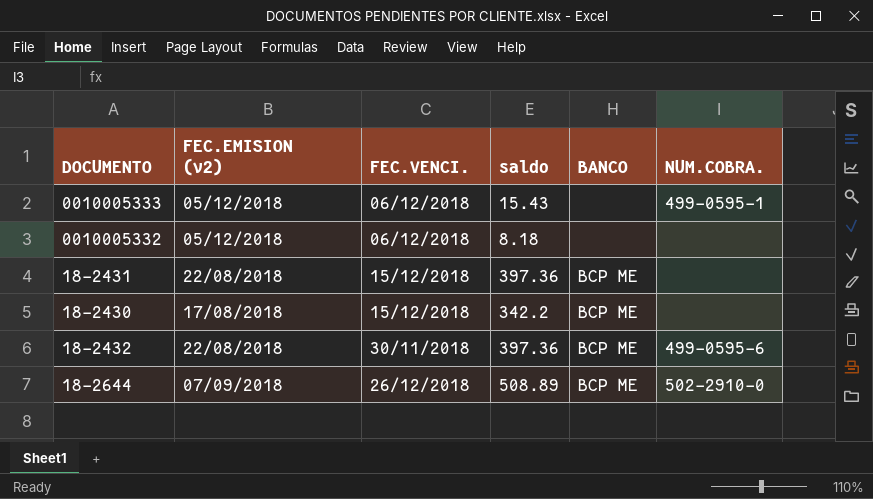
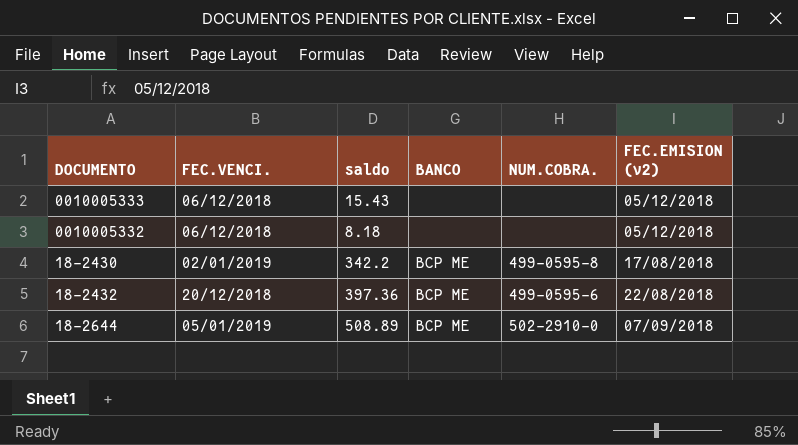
column FEC.EMISION (v2) | position: 2 -> 6
row 18-2431: 22/08/2018 | 15/12/2018 | 397.36 | BCP ME | none -> none
0010005333 | NUM.COBRA.: 499-0595-1 -> none
18-2430 | FEC.VENCI.: 15/12/2018 -> 02/01/2019
18-2430 | NUM.COBRA.: none -> 499-0595-8
18-2432 | FEC.VENCI.: 30/11/2018 -> 20/12/2018
18-2644 | FEC.VENCI.: 26/12/2018 -> 05/01/2019

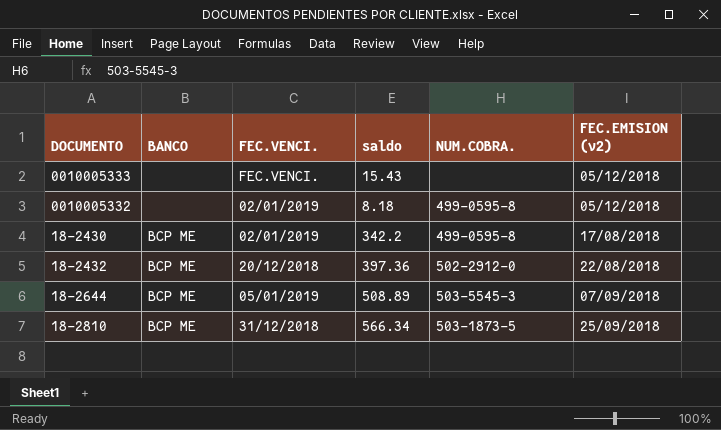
column BANCO | position: 4 -> 2
0010005333 | FEC.VENCI.: 06/12/2018 -> FEC.VENCI.
0010005332 | FEC.VENCI.: 06/12/2018 -> 02/01/2019
0010005332 | NUM.COBRA.: none -> 499-0595-8
18-2432 | NUM.COBRA.: 499-0595-6 -> 502-2912-0
18-2644 | NUM.COBRA.: 502-2910-0 -> 503-5545-3
row 18-2810: none -> BCP ME | 31/12/2018 | 566.34 | 503-1873-5 | 25/09/2018

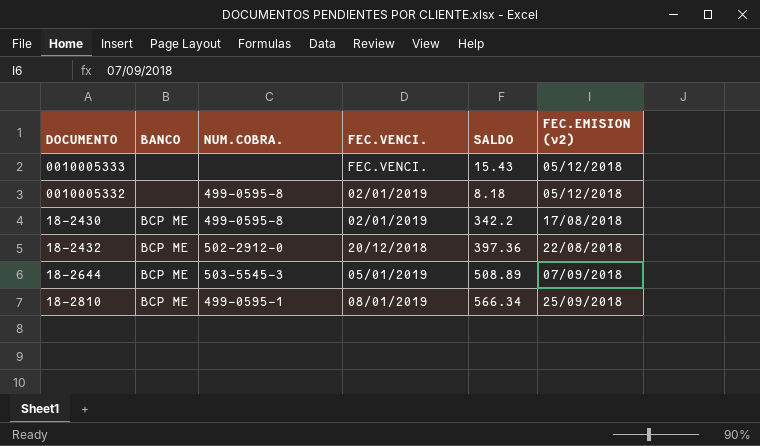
column NUM.COBRA. | position: 5 -> 3
column name: saldo -> SALDO
18-2810 | NUM.COBRA.: 503-1873-5 -> 499-0595-1
18-2810 | FEC.VENCI.: 31/12/2018 -> 08/01/2019

